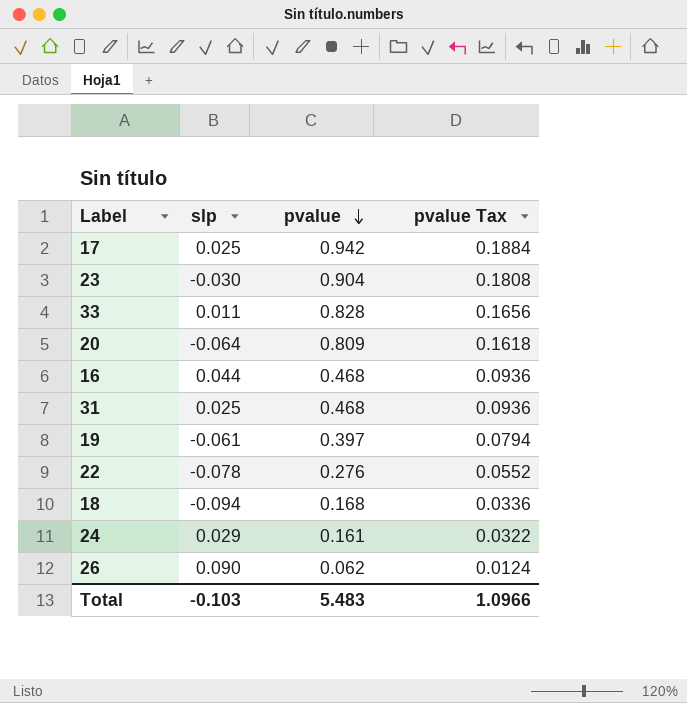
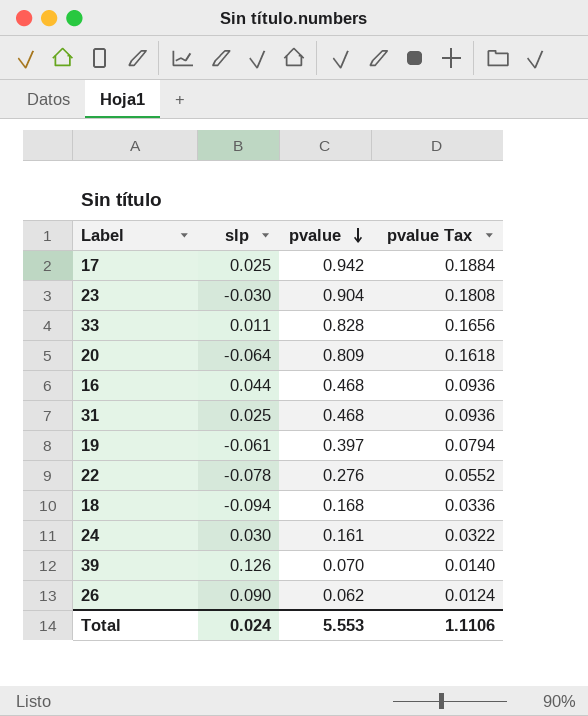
24 | slp: 0.029 -> 0.030
row 39: none -> 0.126 | 0.070 | 0.0140
Total | slp: -0.103 -> 0.024
Total | pvalue: 5.483 -> 5.553
Total | pvalue Tax: 1.0966 -> 1.1106

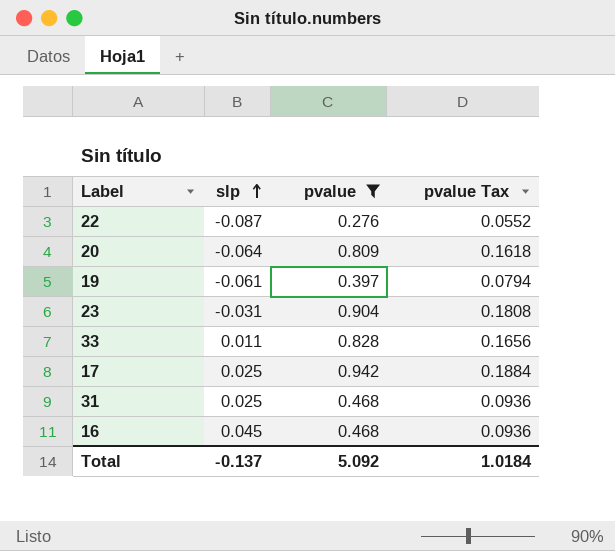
filter: none -> pvalue >= 0.276
row order: pvalue descending -> slp ascending
22 | slp: -0.078 -> -0.087
23 | slp: -0.030 -> -0.031
16 | slp: 0.044 -> 0.045
Total | slp: 0.024 -> -0.137
Total | pvalue: 5.553 -> 5.092
Total | pvalue Tax: 1.1106 -> 1.0184

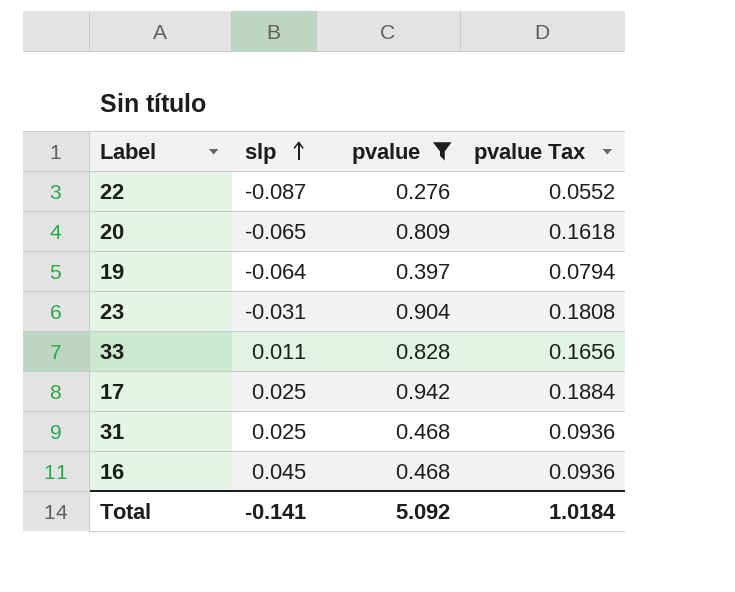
20 | slp: -0.064 -> -0.065
19 | slp: -0.061 -> -0.064
Total | slp: -0.137 -> -0.141

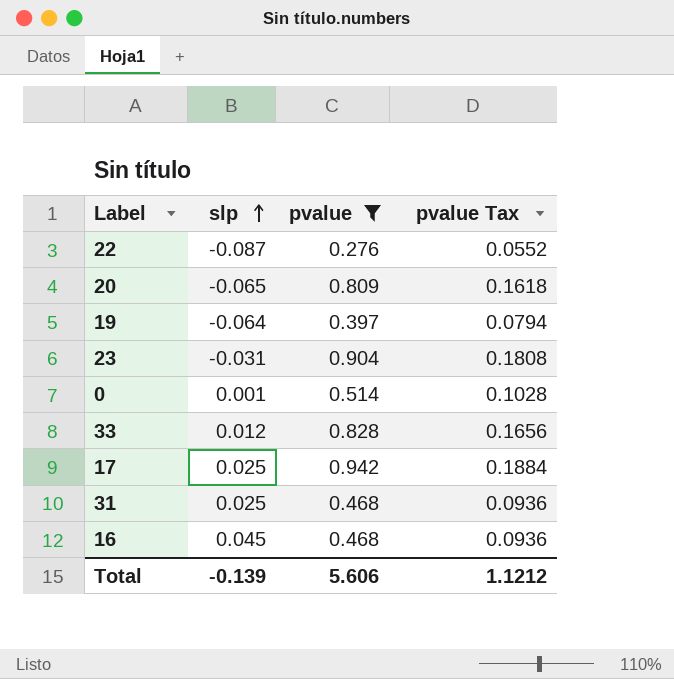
row 0: none -> 0.001 | 0.514 | 0.1028
33 | slp: 0.011 -> 0.012
Total | slp: -0.141 -> -0.139
Total | pvalue: 5.092 -> 5.606
Total | pvalue Tax: 1.0184 -> 1.1212

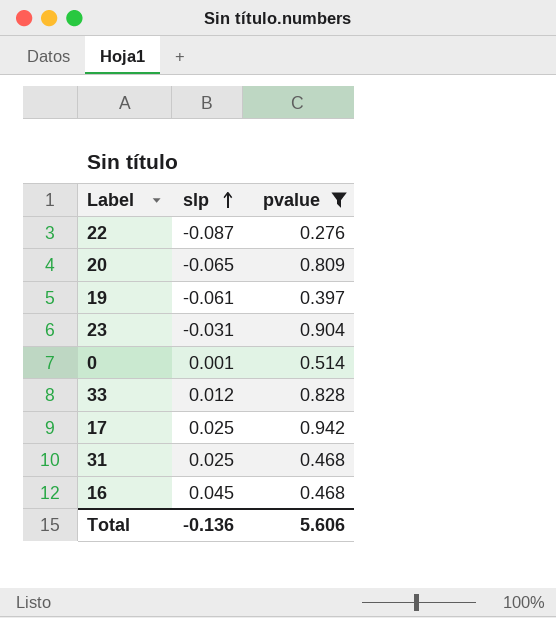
column pvalue Tax | formula: [pvalue] * 0.2 -> none
19 | slp: -0.064 -> -0.061
Total | slp: -0.139 -> -0.136

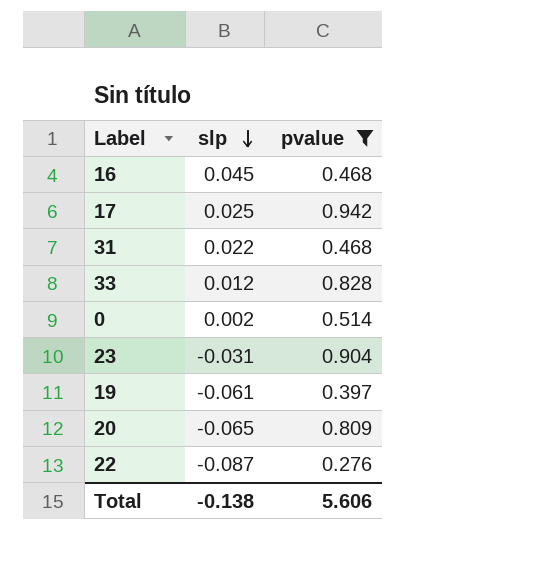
row order: slp ascending -> slp descending
31 | slp: 0.025 -> 0.022
0 | slp: 0.001 -> 0.002
Total | slp: -0.136 -> -0.138

